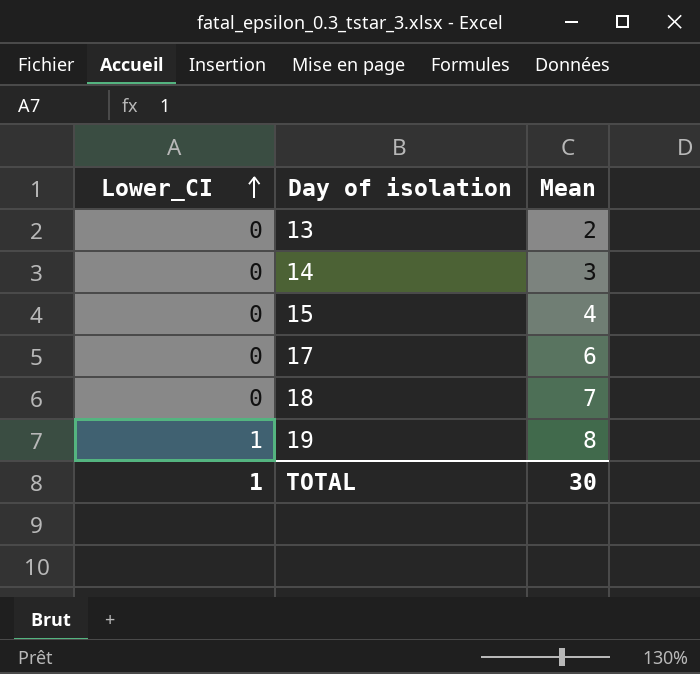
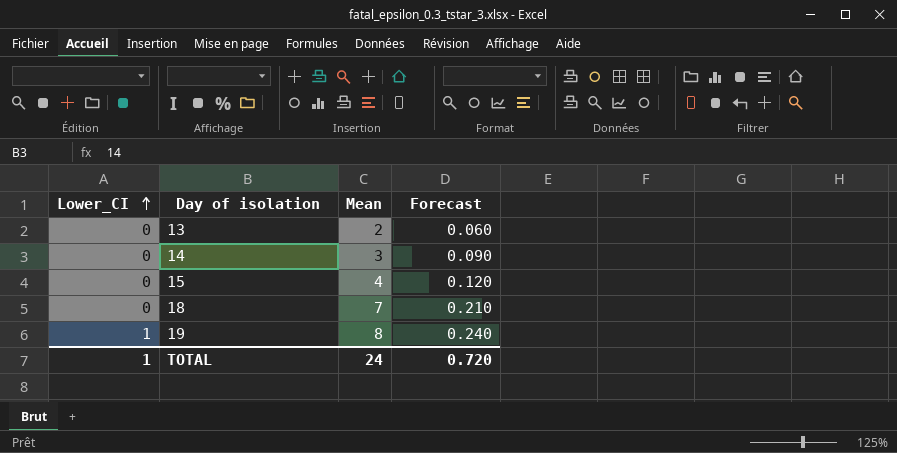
column Forecast | formula: none -> [Mean] * 0.03
row 17: 0 | 6 -> none
TOTAL | Mean: 30 -> 24

